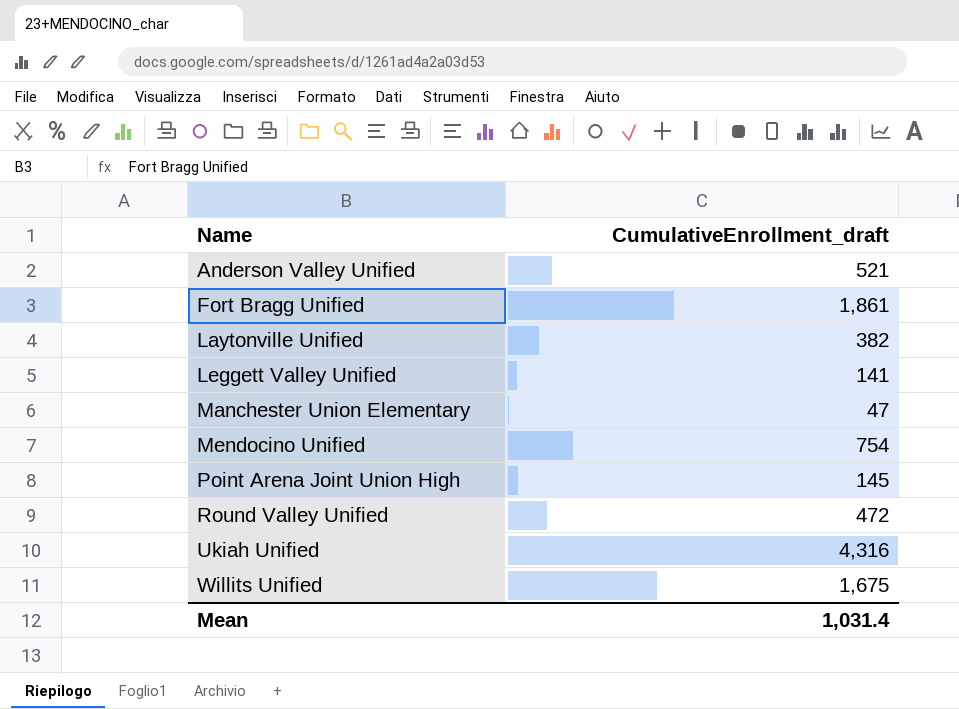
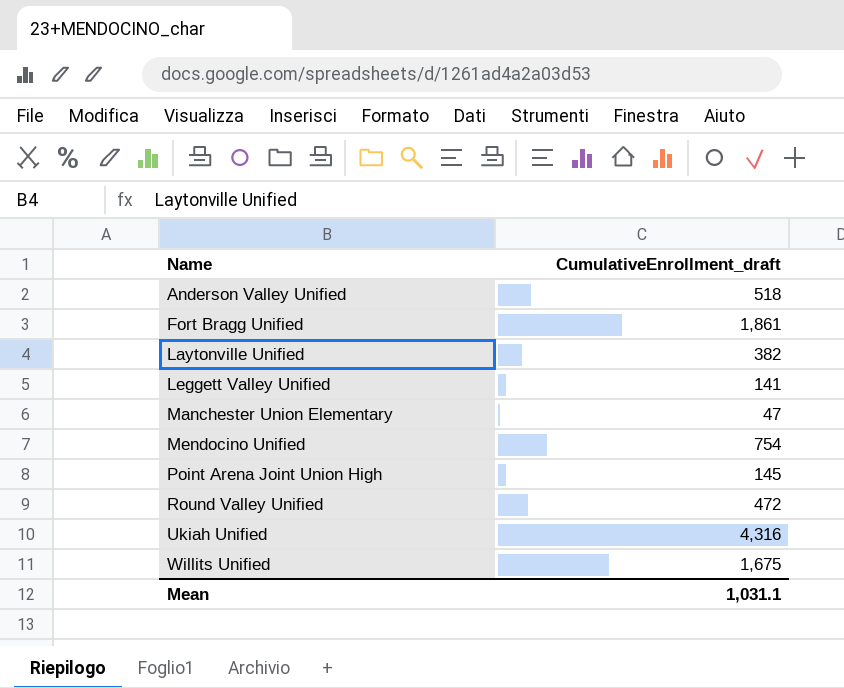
Anderson Valley Unified | CumulativeEnrollment_draft: 521 -> 518
Mean | CumulativeEnrollment_draft: 1,031.4 -> 1,031.1

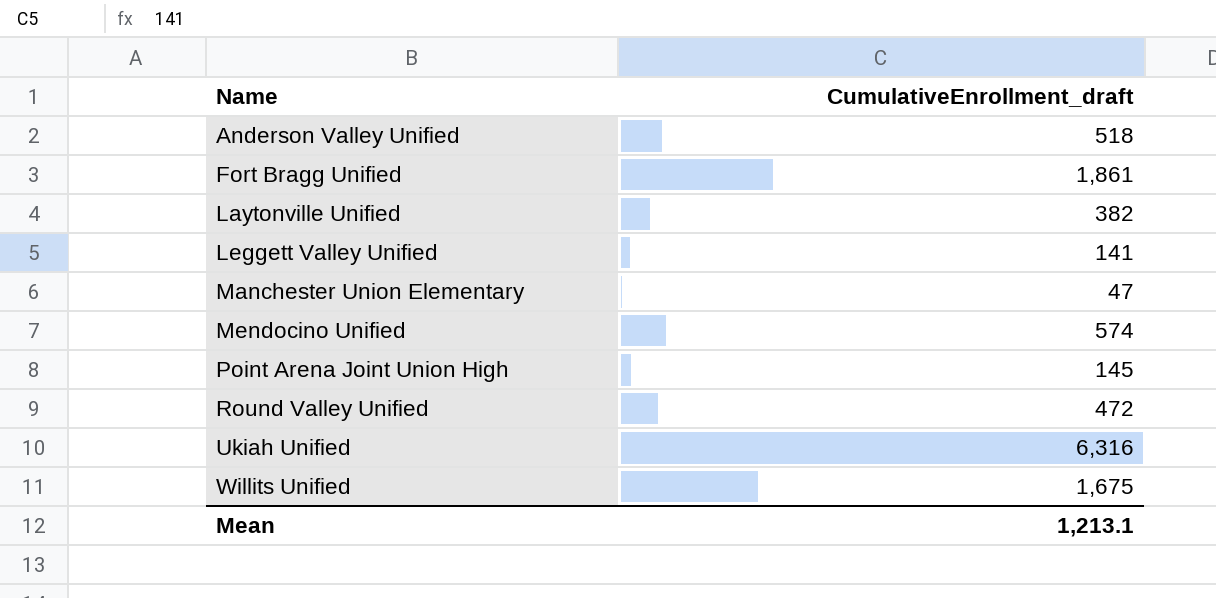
Mendocino Unified | CumulativeEnrollment_draft: 754 -> 574
Ukiah Unified | CumulativeEnrollment_draft: 4,316 -> 6,316
Mean | CumulativeEnrollment_draft: 1,031.1 -> 1,213.1

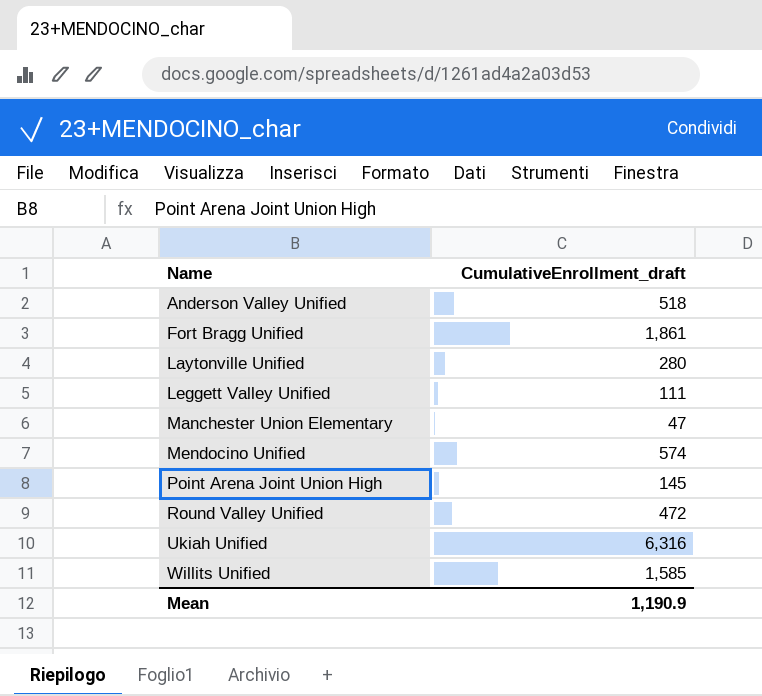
Laytonville Unified | CumulativeEnrollment_draft: 382 -> 280
Leggett Valley Unified | CumulativeEnrollment_draft: 141 -> 111
Willits Unified | CumulativeEnrollment_draft: 1,675 -> 1,585
Mean | CumulativeEnrollment_draft: 1,213.1 -> 1,190.9

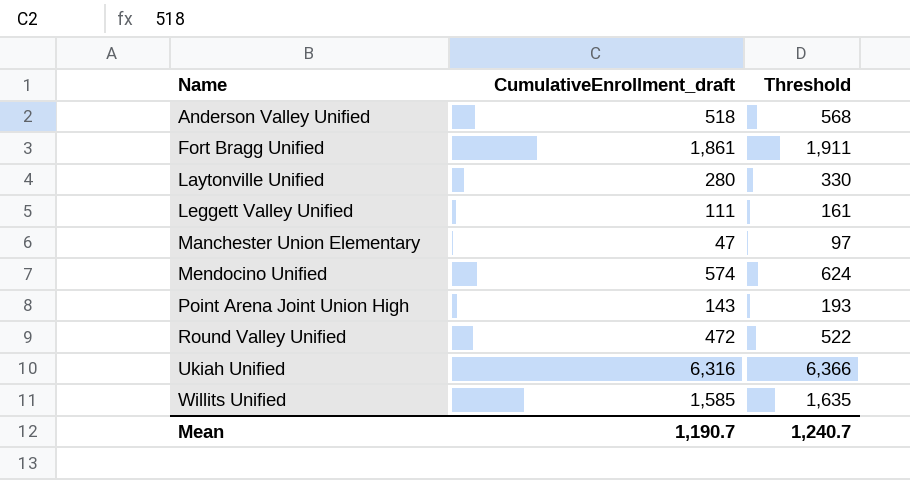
column Threshold | formula: none -> [CumulativeEnrollment_draft] + 50
Point Arena Joint Union High | CumulativeEnrollment_draft: 145 -> 143
Mean | CumulativeEnrollment_draft: 1,190.9 -> 1,190.7

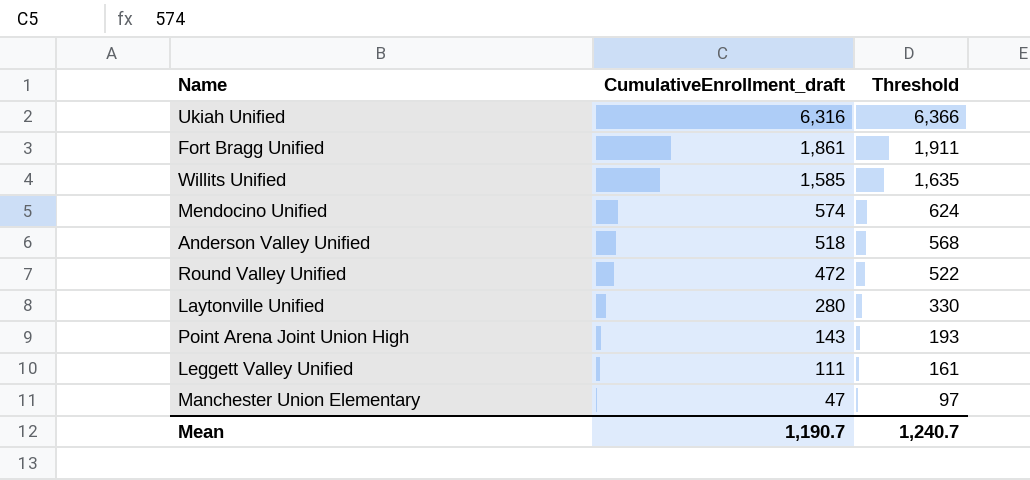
row order: Name ascending -> CumulativeEnrollment_draft descending

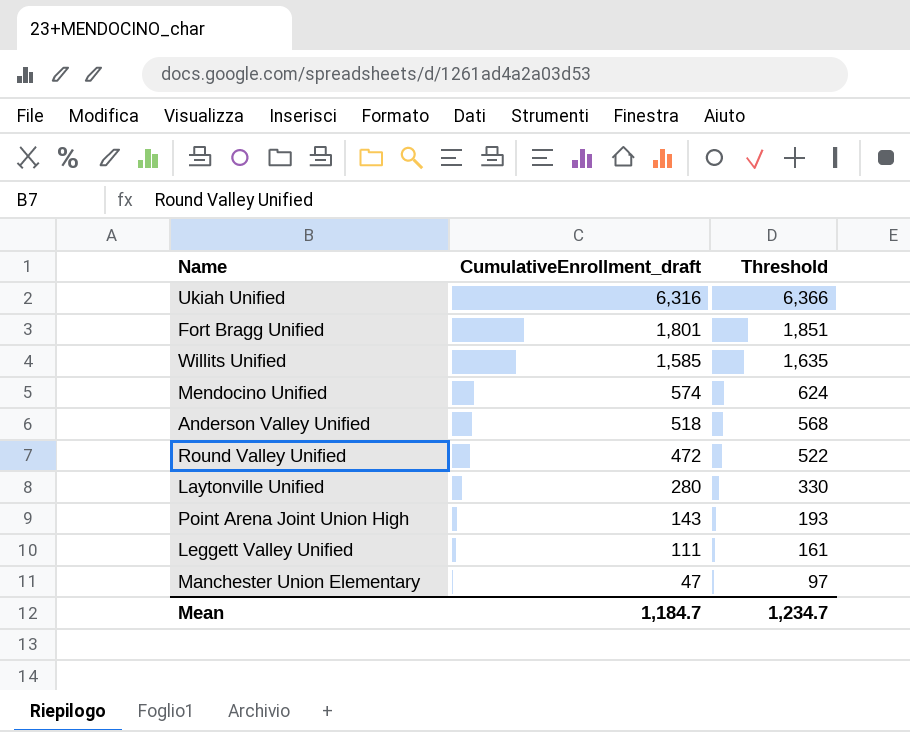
Fort Bragg Unified | CumulativeEnrollment_draft: 1,861 -> 1,801
Fort Bragg Unified | Threshold: 1,911 -> 1,851
Mean | CumulativeEnrollment_draft: 1,190.7 -> 1,184.7
Mean | Threshold: 1,240.7 -> 1,234.7

